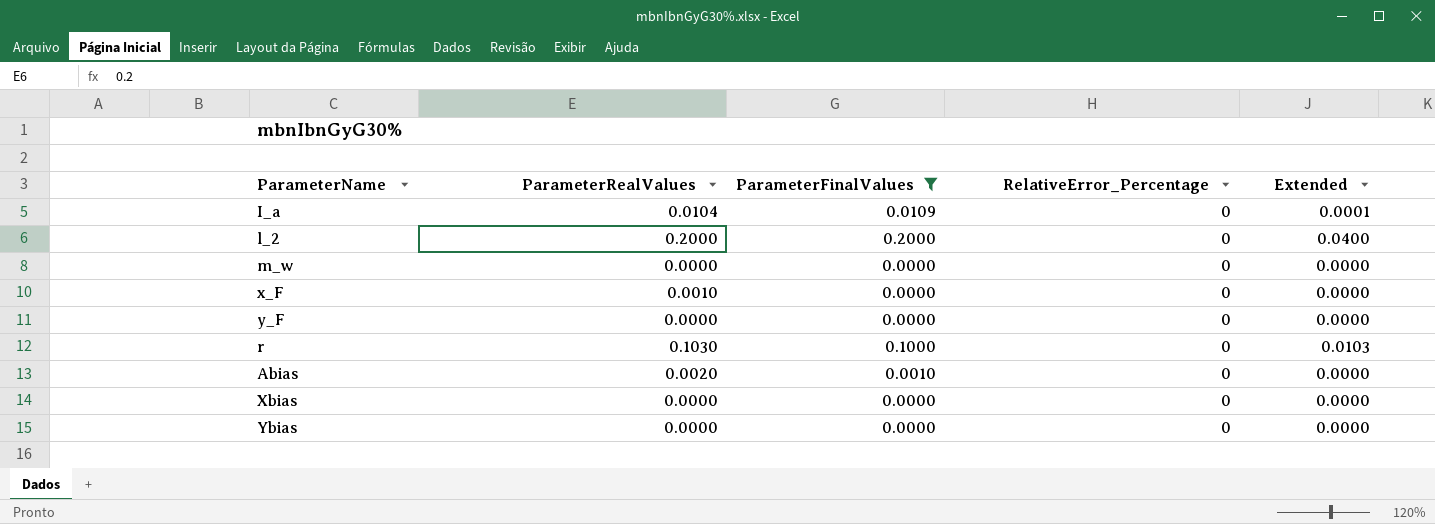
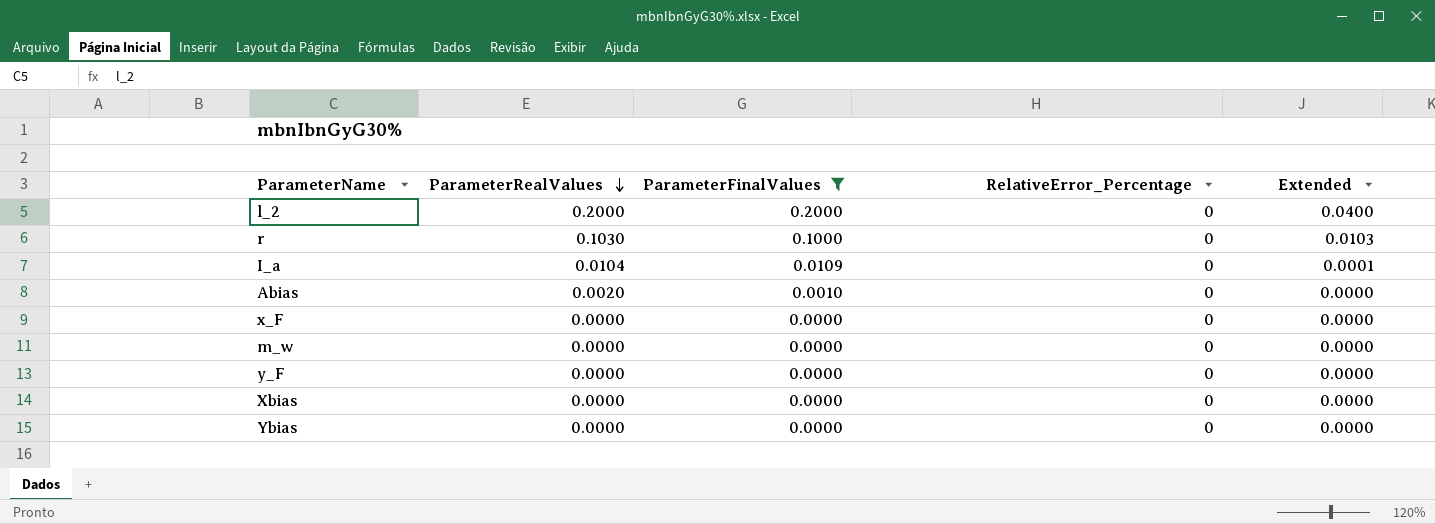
row order: none -> ParameterRealValues descending
x_F | ParameterRealValues: 0.0010 -> 0.0000

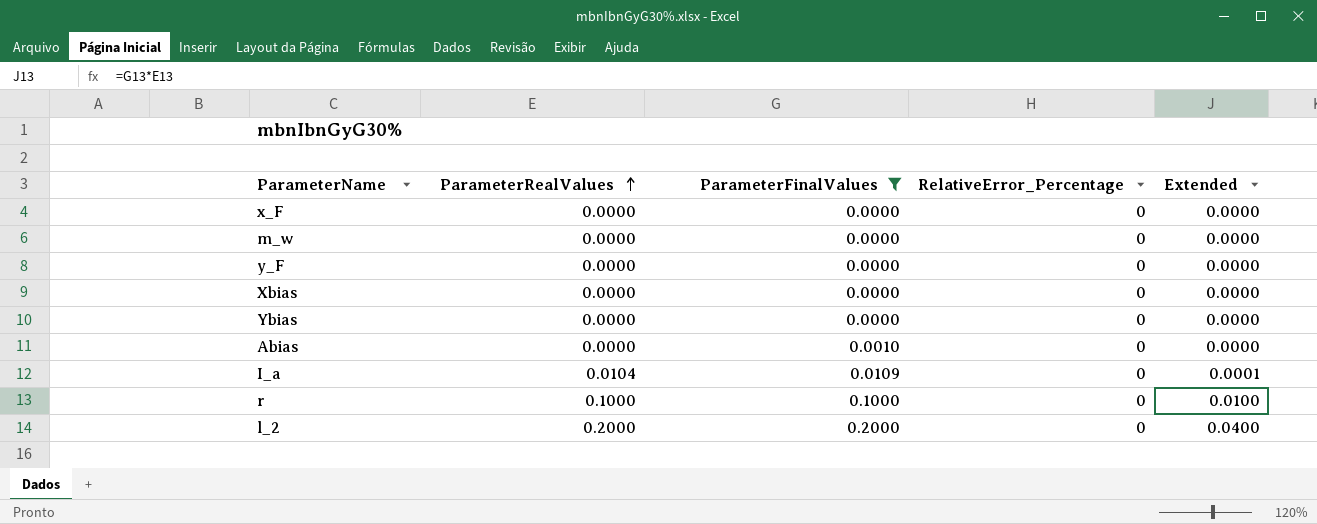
row order: ParameterRealValues descending -> ParameterRealValues ascending
Abias | ParameterRealValues: 0.0020 -> 0.0000
r | ParameterRealValues: 0.1030 -> 0.1000
r | Extended: 0.0103 -> 0.0100

